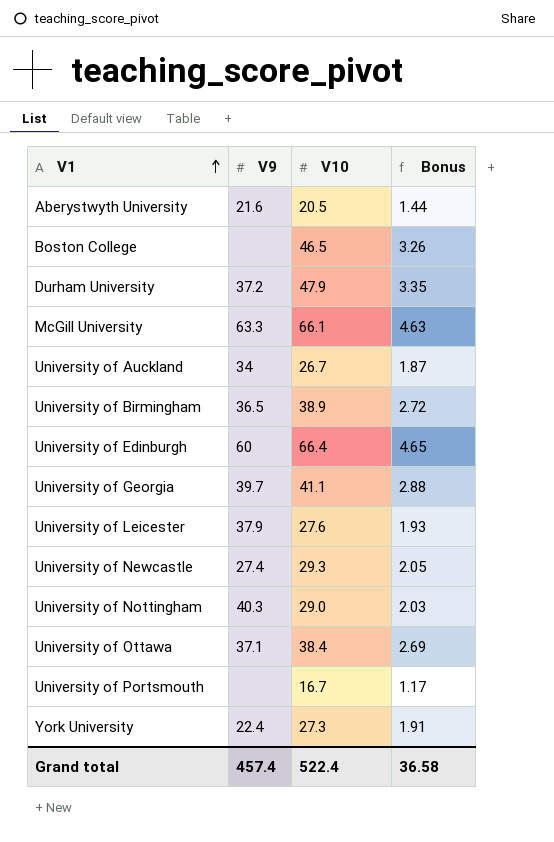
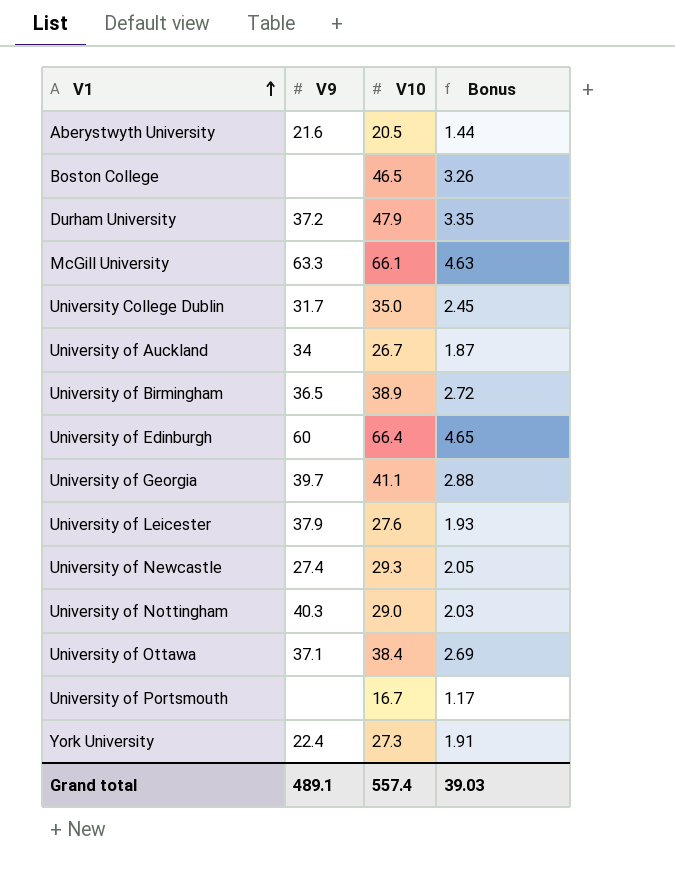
row University College Dublin: none -> 31.7 | 35.0 | 2.45
Grand total | V9: 457.4 -> 489.1
Grand total | V10: 522.4 -> 557.4
Grand total | Bonus: 36.58 -> 39.03

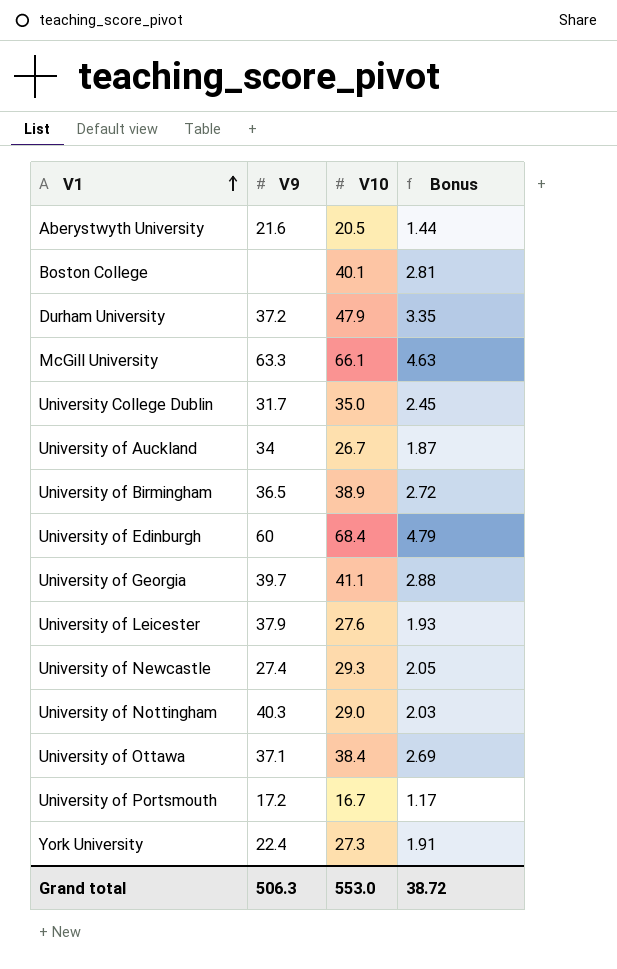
Boston College | V10: 46.5 -> 40.1
Boston College | Bonus: 3.26 -> 2.81
University of Edinburgh | V10: 66.4 -> 68.4
University of Edinburgh | Bonus: 4.65 -> 4.79
University of Portsmouth | V9: none -> 17.2
Grand total | V9: 489.1 -> 506.3
Grand total | V10: 557.4 -> 553.0
Grand total | Bonus: 39.03 -> 38.72

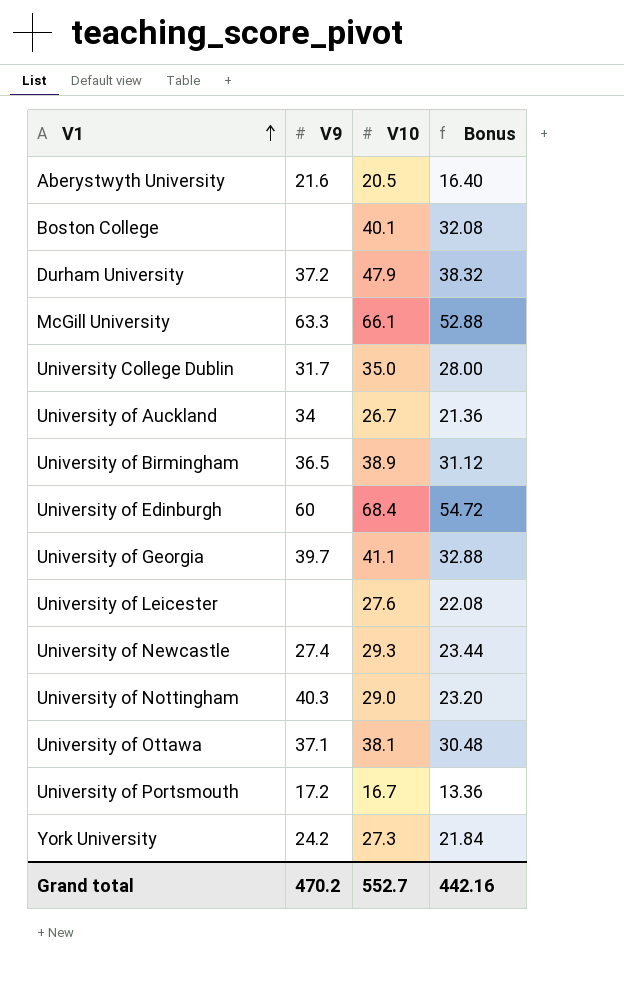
column Bonus | formula: [V10] * 0.07 -> [V10] * 0.8
University of Leicester | V9: 37.9 -> none
University of Ottawa | V10: 38.4 -> 38.1
York University | V9: 22.4 -> 24.2
Grand total | V9: 506.3 -> 470.2
Grand total | V10: 553.0 -> 552.7
Grand total | Bonus: 38.72 -> 442.16

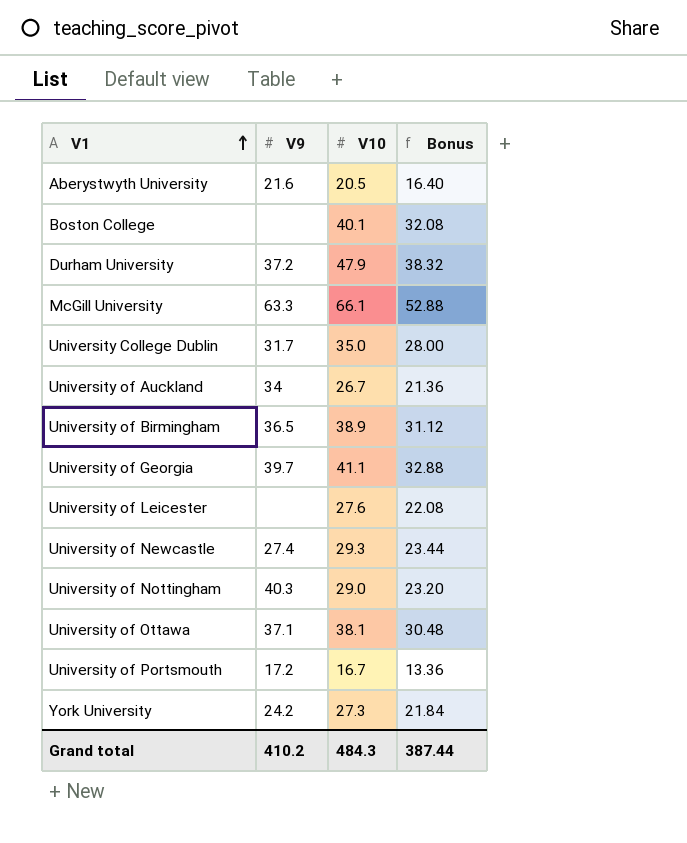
row University of Edinburgh: 60 | 68.4 | 54.72 -> none
Grand total | V9: 470.2 -> 410.2
Grand total | V10: 552.7 -> 484.3
Grand total | Bonus: 442.16 -> 387.44

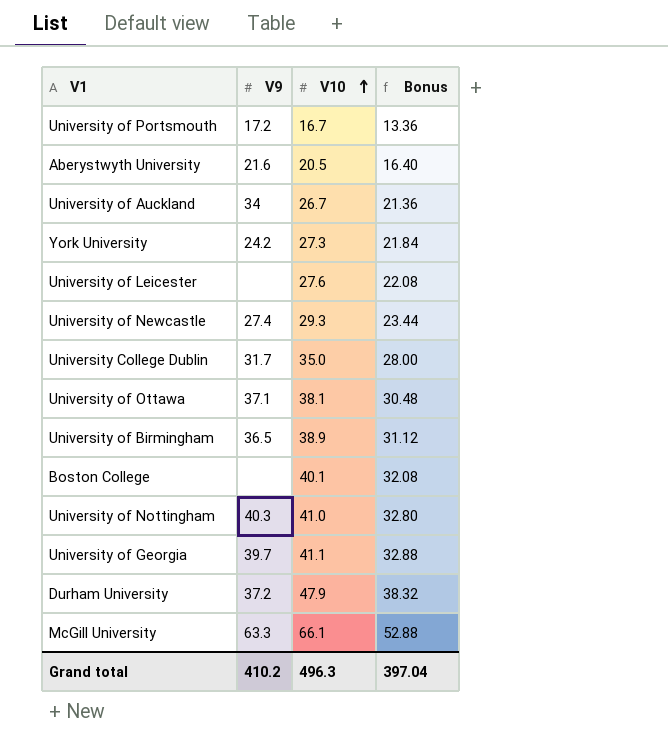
row order: V1 ascending -> V10 ascending
University of Nottingham | V10: 29.0 -> 41.0
University of Nottingham | Bonus: 23.20 -> 32.80
Grand total | V10: 484.3 -> 496.3
Grand total | Bonus: 387.44 -> 397.04

